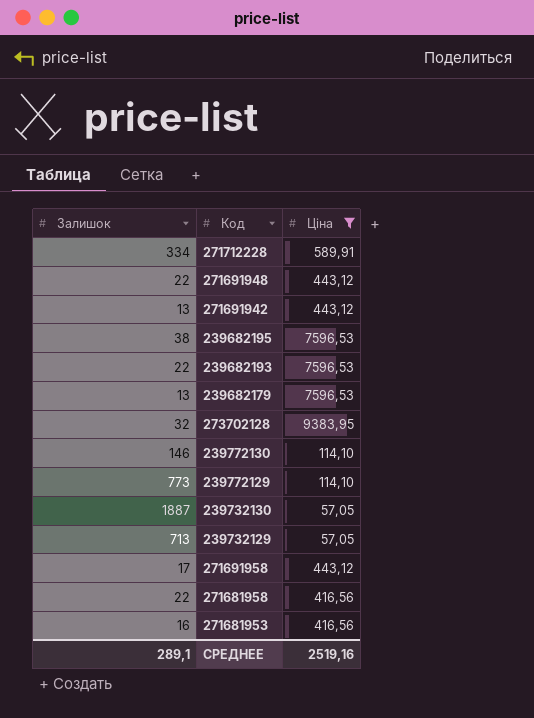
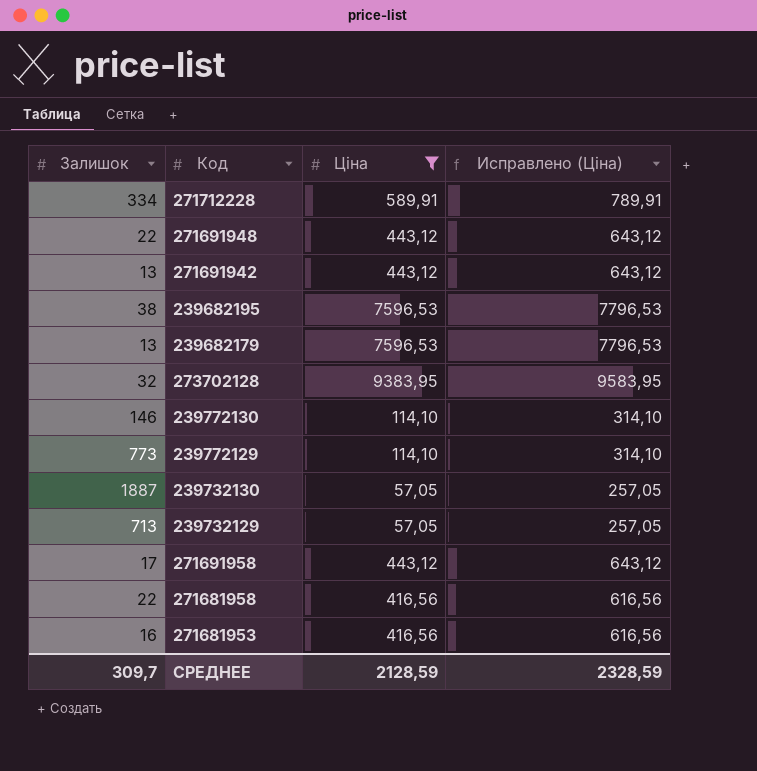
column Исправлено (Ціна) | formula: none -> [Ціна] + 200
row 239682193: 22 | 7596,53 -> none
СРЕДНЕЕ | Залишок: 289,1 -> 309,7
СРЕДНЕЕ | Ціна: 2519,16 -> 2128,59

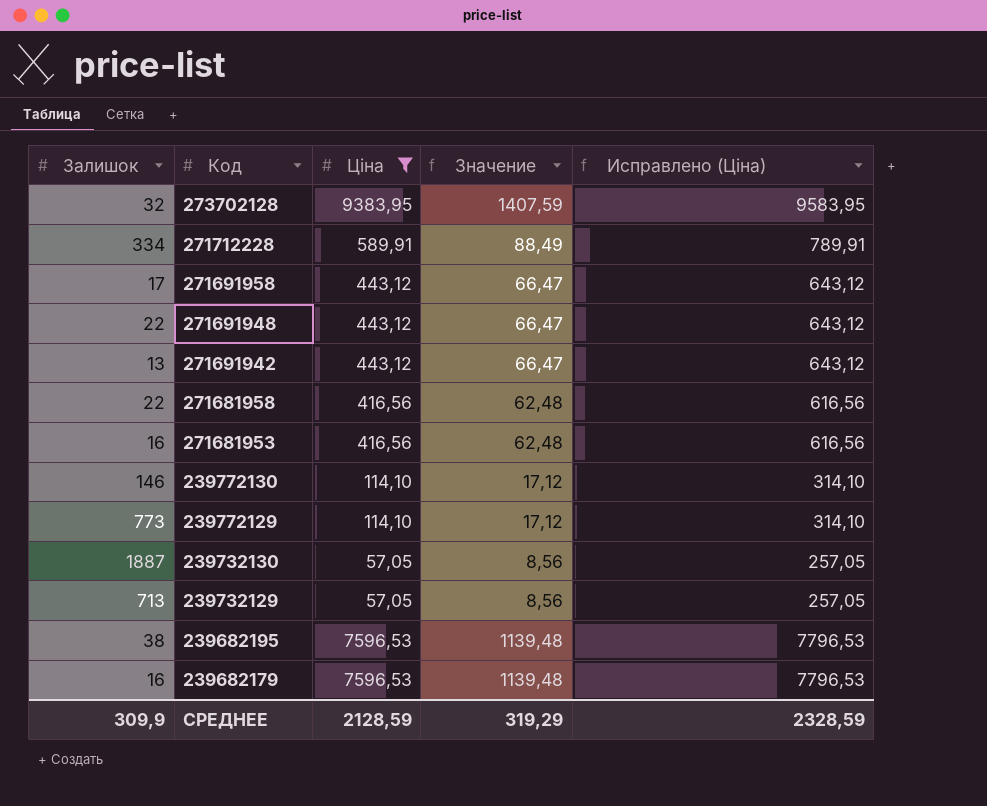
row order: none -> Код descending
column Значение | formula: none -> [Ціна] * 0,15
239682179 | Залишок: 13 -> 16
СРЕДНЕЕ | Залишок: 309,7 -> 309,9

